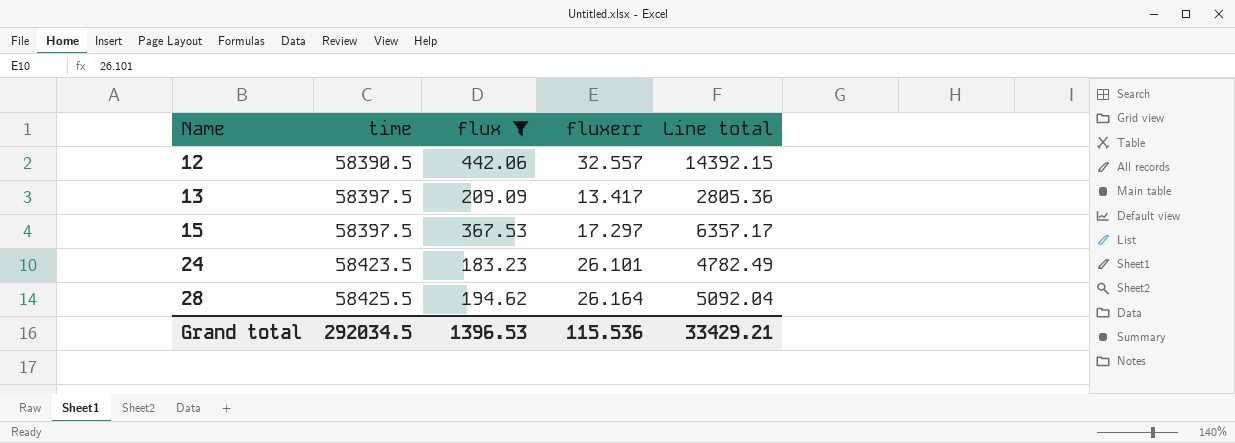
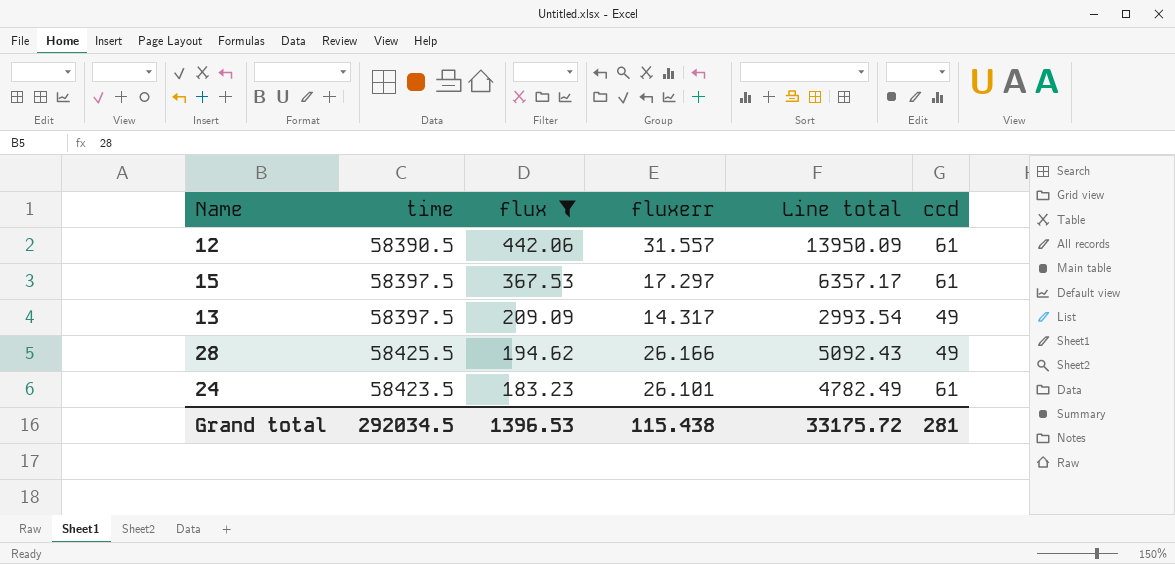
row order: Name ascending -> flux descending
column ccd | position: none -> 6
12 | fluxerr: 32.557 -> 31.557
12 | Line total: 14392.15 -> 13950.09
13 | fluxerr: 13.417 -> 14.317
13 | Line total: 2805.36 -> 2993.54
28 | fluxerr: 26.164 -> 26.166
28 | Line total: 5092.04 -> 5092.43
Grand total | fluxerr: 115.536 -> 115.438
Grand total | Line total: 33429.21 -> 33175.72

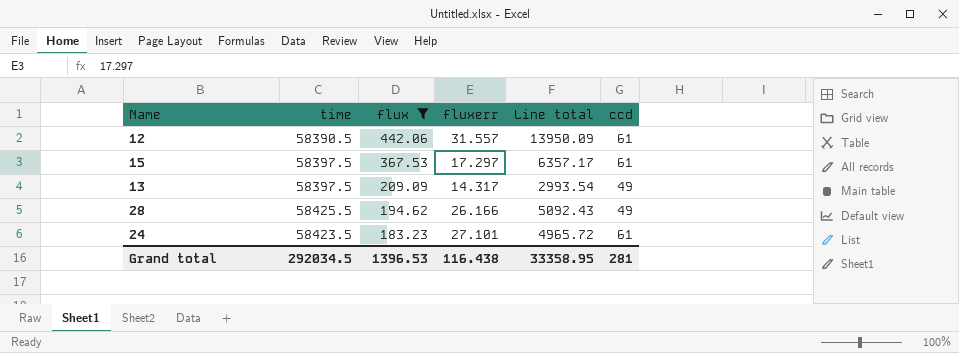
24 | fluxerr: 26.101 -> 27.101
24 | Line total: 4782.49 -> 4965.72
Grand total | fluxerr: 115.438 -> 116.438
Grand total | Line total: 33175.72 -> 33358.95

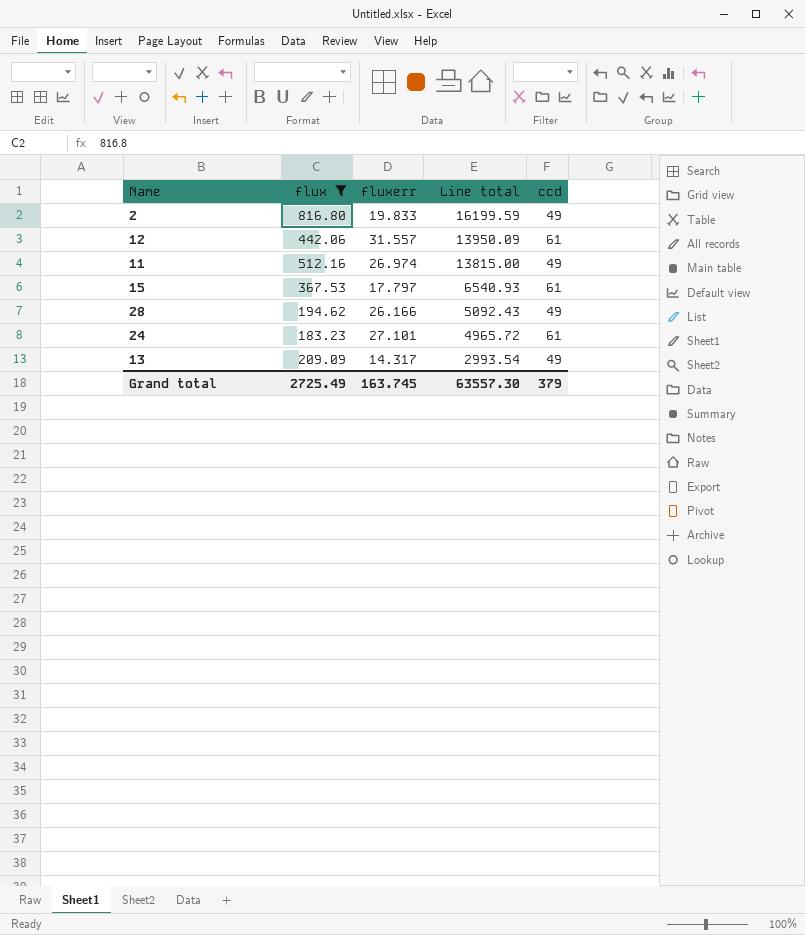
row order: flux descending -> Line total descending
column time | position: 2 -> none
row 2: none -> 816.80 | 19.833 | 16199.59 | 49
row 11: none -> 512.16 | 26.974 | 13815.00 | 49
15 | fluxerr: 17.297 -> 17.797
15 | Line total: 6357.17 -> 6540.93
Grand total | flux: 1396.53 -> 2725.49
Grand total | fluxerr: 116.438 -> 163.745
Grand total | Line total: 33358.95 -> 63557.30
Grand total | ccd: 281 -> 379

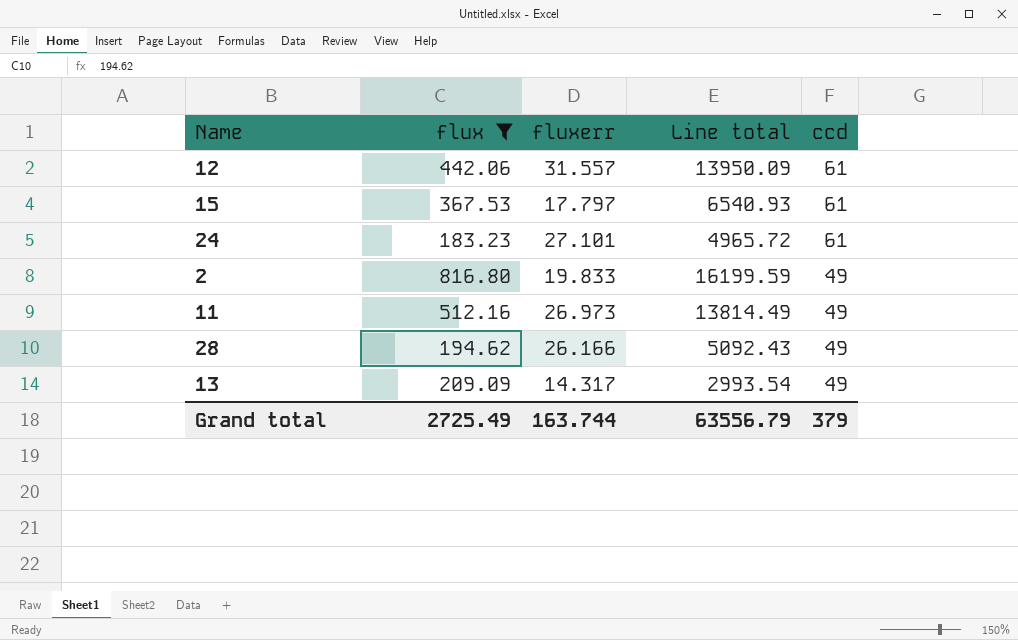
row order: Line total descending -> ccd descending
11 | fluxerr: 26.974 -> 26.973
11 | Line total: 13815.00 -> 13814.49
Grand total | fluxerr: 163.745 -> 163.744
Grand total | Line total: 63557.30 -> 63556.79

